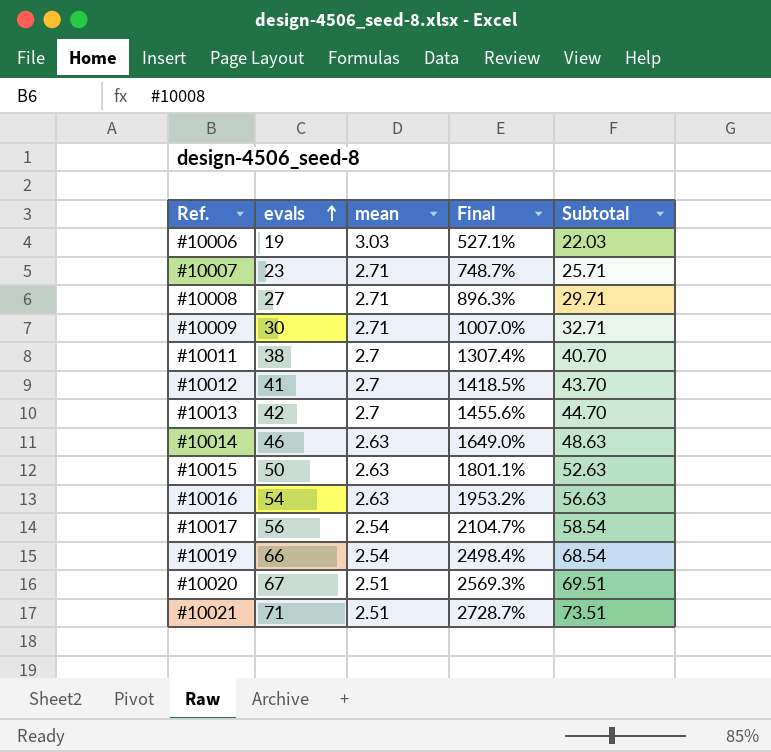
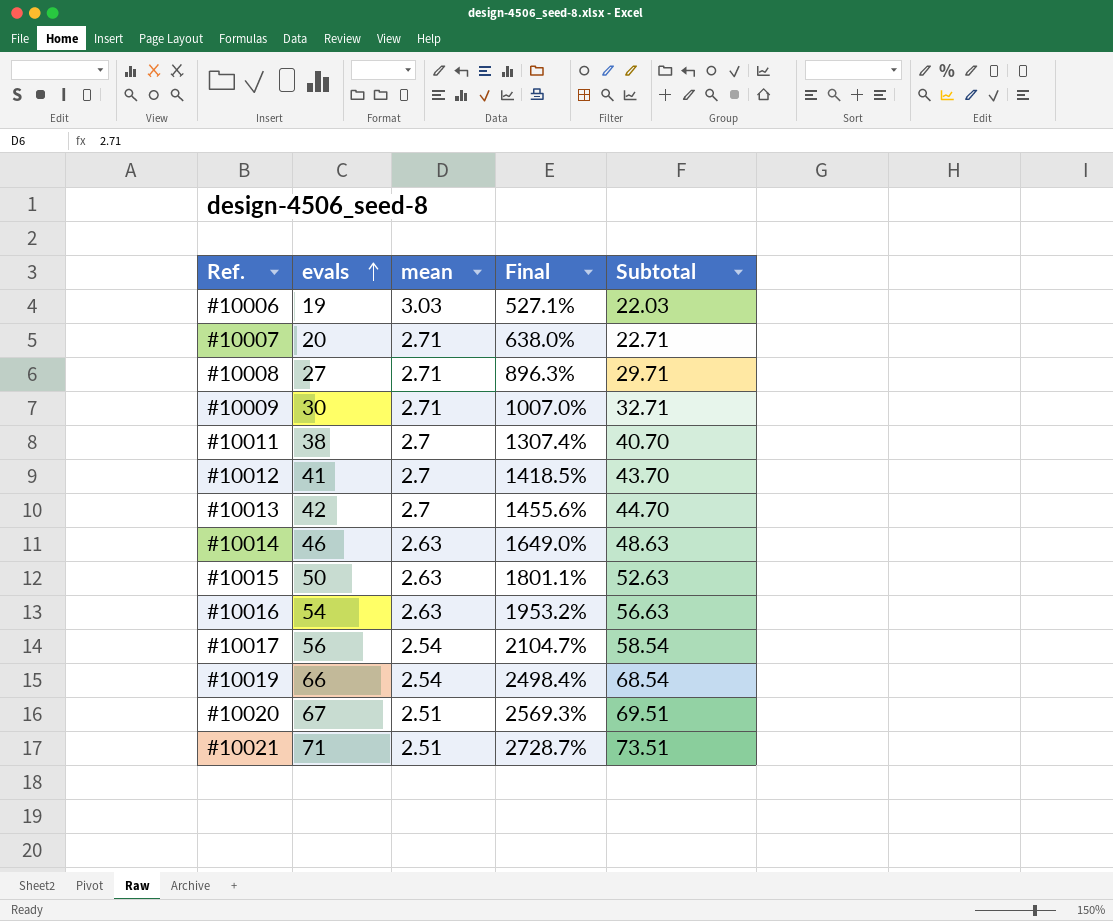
#10007 | evals: 23 -> 20
#10007 | Final: 748.7% -> 638.0%
#10007 | Subtotal: 25.71 -> 22.71

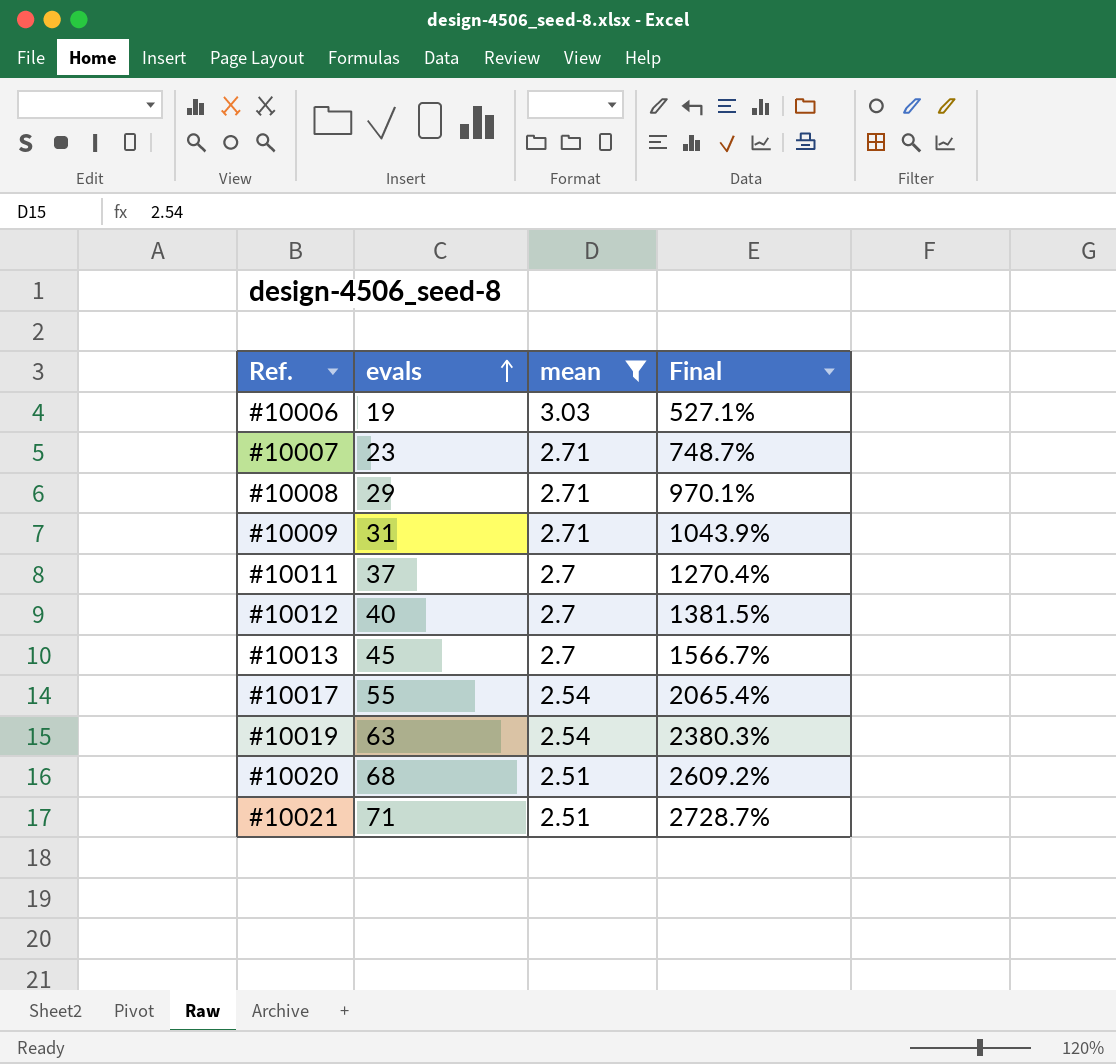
filter: none -> mean != 2.63
column Subtotal | formula: [evals] + [mean] -> none
#10007 | evals: 20 -> 23
#10007 | Final: 638.0% -> 748.7%
#10008 | evals: 27 -> 29
#10008 | Final: 896.3% -> 970.1%
#10009 | evals: 30 -> 31
#10009 | Final: 1007.0% -> 1043.9%
#10011 | evals: 38 -> 37
#10011 | Final: 1307.4% -> 1270.4%
#10012 | evals: 41 -> 40
#10012 | Final: 1418.5% -> 1381.5%
#10013 | evals: 42 -> 45
#10013 | Final: 1455.6% -> 1566.7%
#10017 | evals: 56 -> 55
#10017 | Final: 2104.7% -> 2065.4%
#10019 | evals: 66 -> 63
#10019 | Final: 2498.4% -> 2380.3%
#10020 | evals: 67 -> 68
#10020 | Final: 2569.3% -> 2609.2%

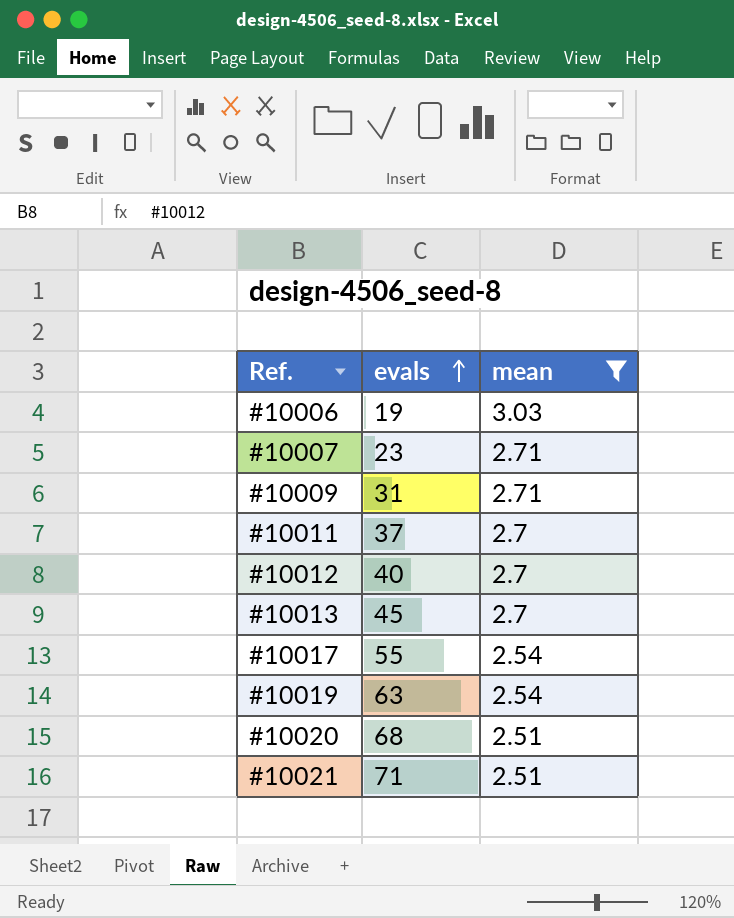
column Final | formula: ([evals] - [mean]) / [mean] -> none
row #10008: 29 | 2.71 | 970.1% -> none

